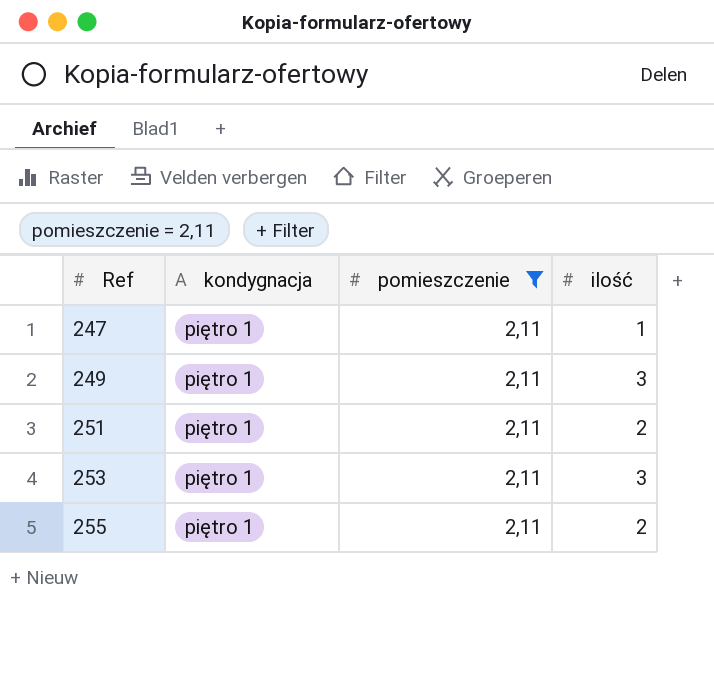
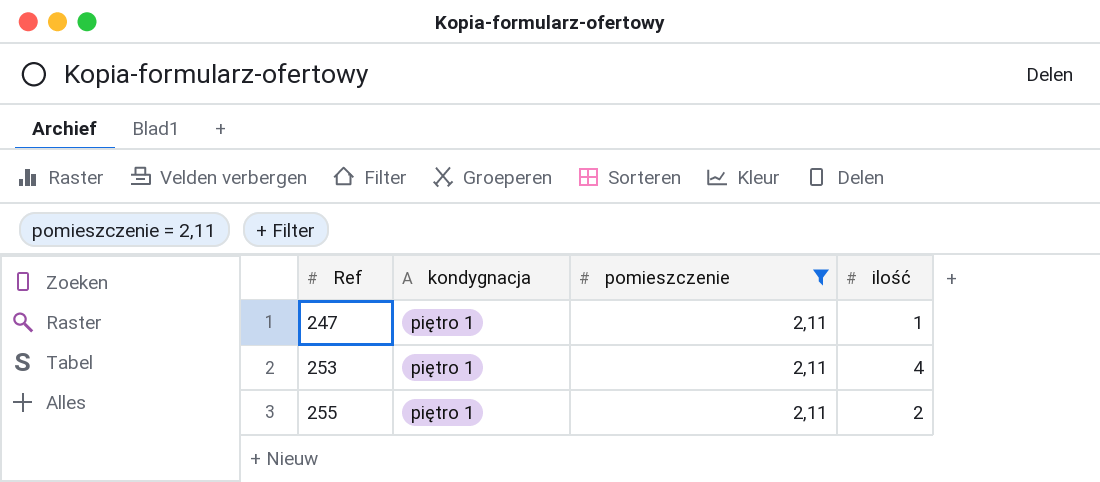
row 249: piętro 1 | 2,11 | 3 -> none
row 251: piętro 1 | 2,11 | 2 -> none
253 | ilość: 3 -> 4

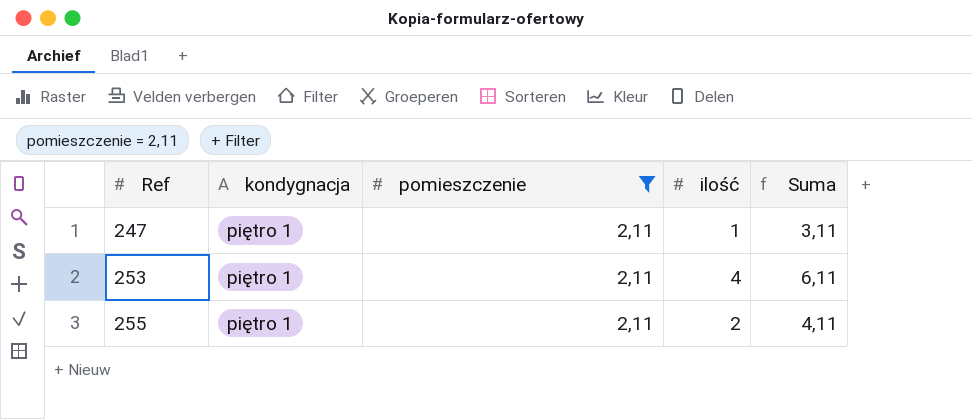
column Suma | formula: none -> [pomieszczenie] + [ilość]

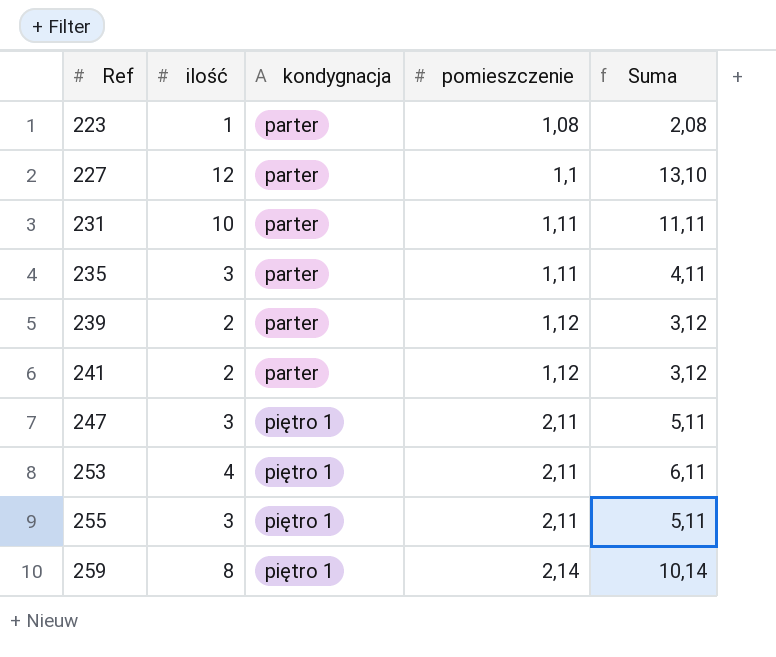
filter: pomieszczenie = 2,11 -> none
column ilość | position: 4 -> 2
247 | ilość: 1 -> 3
247 | Suma: 3,11 -> 5,11
255 | ilość: 2 -> 3
255 | Suma: 4,11 -> 5,11

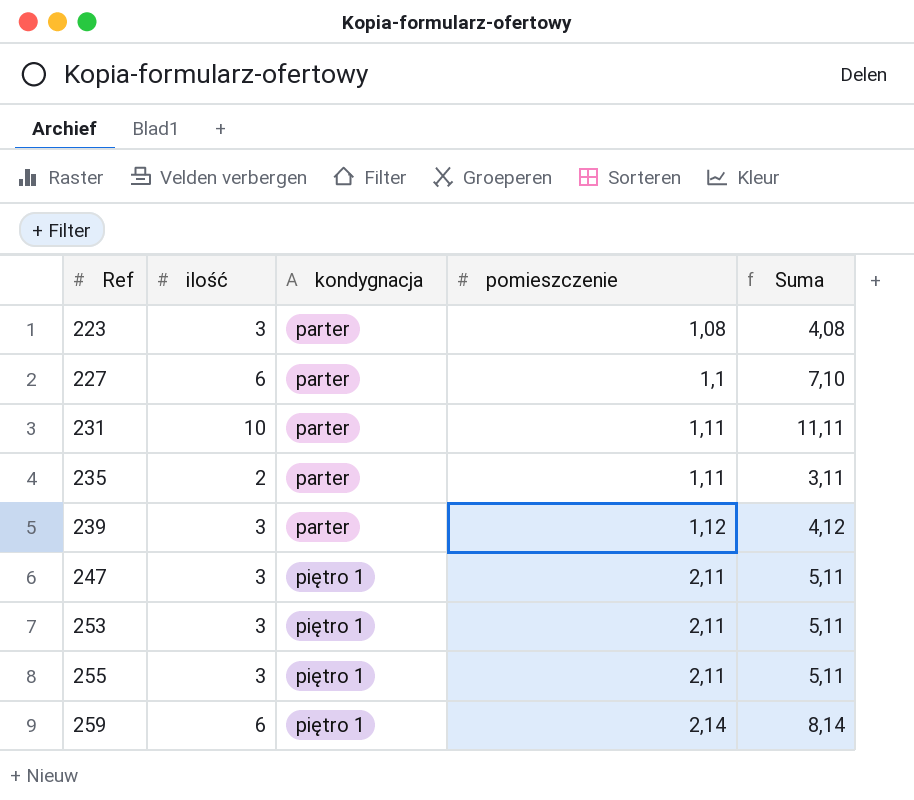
row 241: 2 | parter | 1,12 | 3,12 -> none
223 | ilość: 1 -> 3
223 | Suma: 2,08 -> 4,08
227 | ilość: 12 -> 6
227 | Suma: 13,10 -> 7,10
235 | ilość: 3 -> 2
235 | Suma: 4,11 -> 3,11
239 | ilość: 2 -> 3
239 | Suma: 3,12 -> 4,12
253 | ilość: 4 -> 3
253 | Suma: 6,11 -> 5,11
259 | ilość: 8 -> 6
259 | Suma: 10,14 -> 8,14

